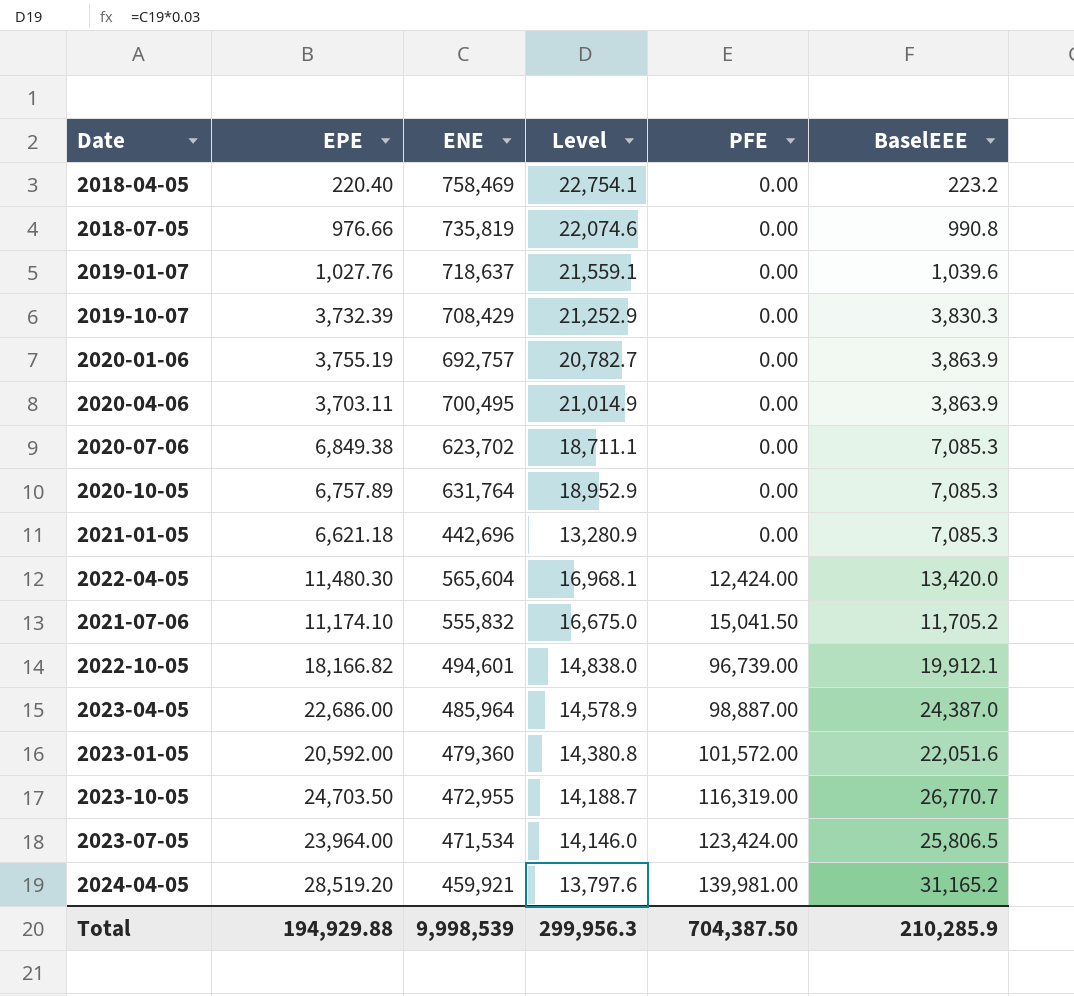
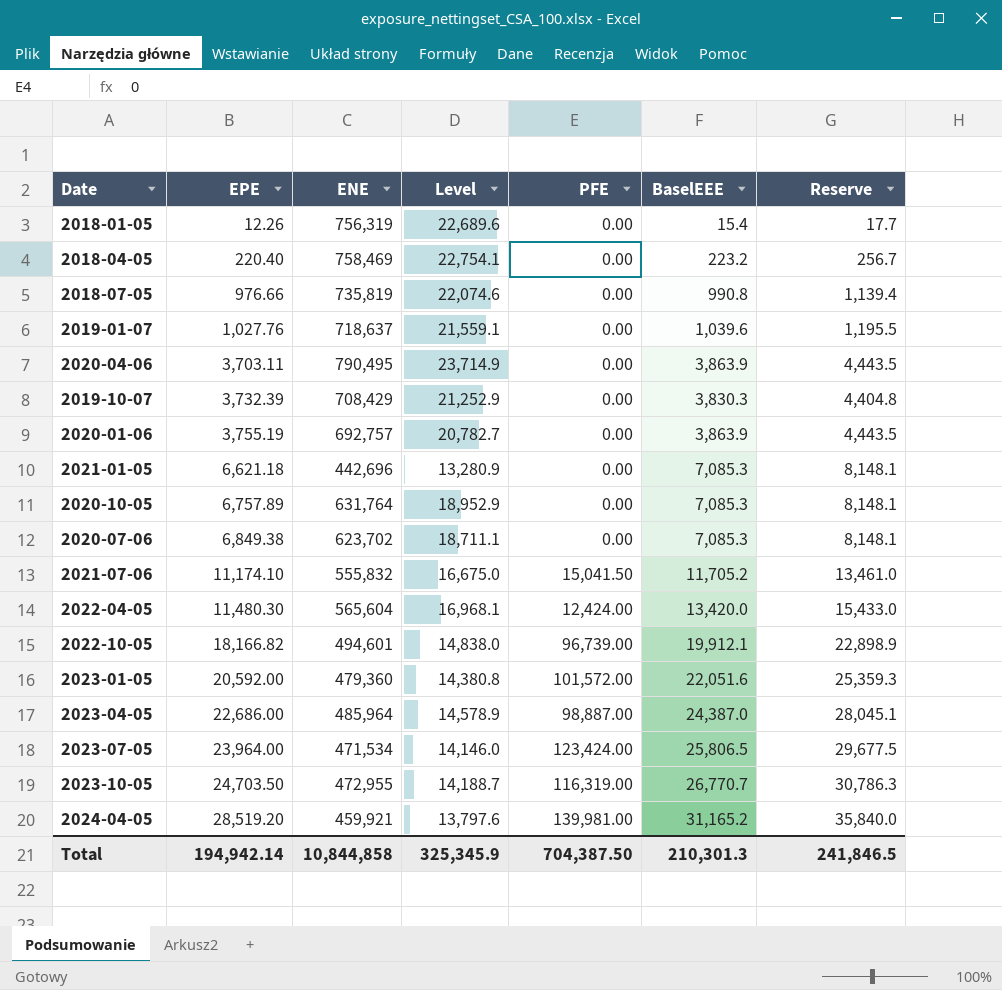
row order: PFE ascending -> EPE ascending
column Reserve | formula: none -> [BaselEEE] * 1.15
row 2018-01-05: none -> 12.26 | 756,319 | 22,689.6 | 0.00 | 15.4 | 17.7
2020-04-06 | ENE: 700,495 -> 790,495
2020-04-06 | Level: 21,014.9 -> 23,714.9
Total | EPE: 194,929.88 -> 194,942.14
Total | ENE: 9,998,539 -> 10,844,858
Total | Level: 299,956.3 -> 325,345.9
Total | BaselEEE: 210,285.9 -> 210,301.3

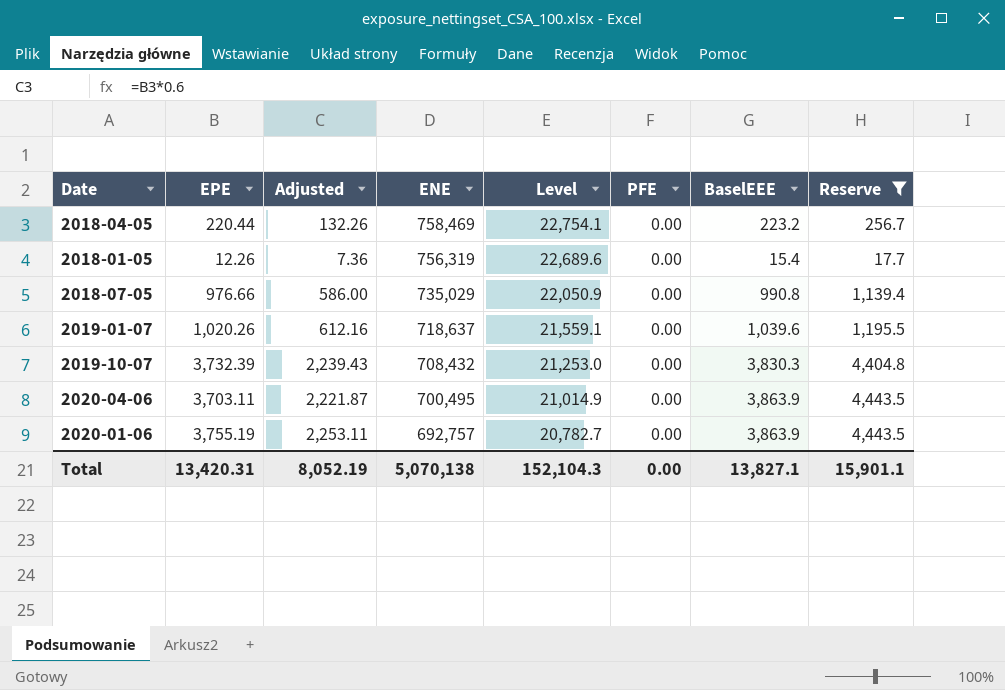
filter: none -> Reserve <= 4,443.5
row order: EPE ascending -> ENE descending
column Adjusted | formula: none -> [EPE] * 0.6
2018-04-05 | EPE: 220.40 -> 220.44
2018-07-05 | ENE: 735,819 -> 735,029
2018-07-05 | Level: 22,074.6 -> 22,050.9
2019-01-07 | EPE: 1,027.76 -> 1,020.26
2019-10-07 | ENE: 708,429 -> 708,432
2019-10-07 | Level: 21,252.9 -> 21,253.0
2020-04-06 | ENE: 790,495 -> 700,495
2020-04-06 | Level: 23,714.9 -> 21,014.9
Total | EPE: 194,942.14 -> 13,420.31
Total | ENE: 10,844,858 -> 5,070,138
Total | Level: 325,345.9 -> 152,104.3
Total | PFE: 704,387.50 -> 0.00
Total | BaselEEE: 210,301.3 -> 13,827.1
Total | Reserve: 241,846.5 -> 15,901.1

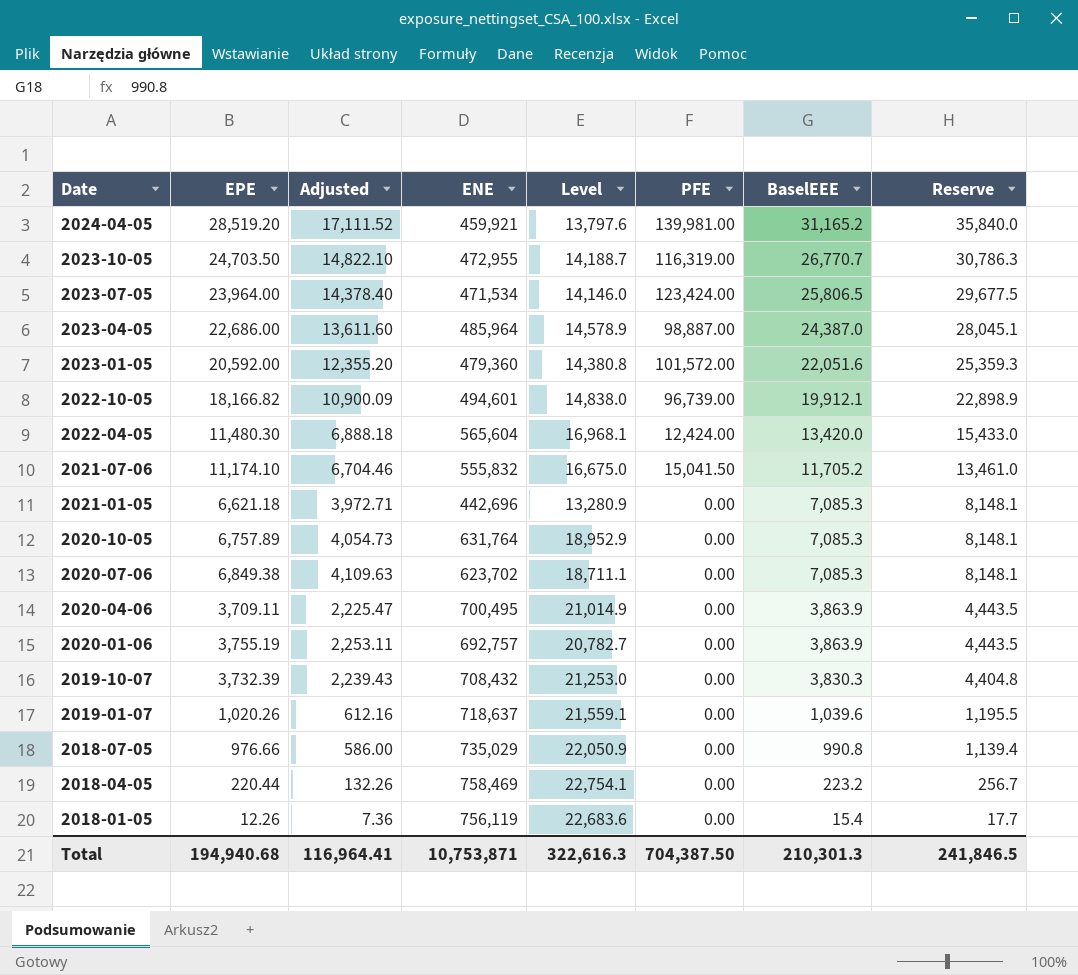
filter: Reserve <= 4,443.5 -> none
row order: ENE descending -> Date descending
2020-04-06 | EPE: 3,703.11 -> 3,709.11
2020-04-06 | Adjusted: 2,221.87 -> 2,225.47
2018-01-05 | ENE: 756,319 -> 756,119
2018-01-05 | Level: 22,689.6 -> 22,683.6
Total | EPE: 13,420.31 -> 194,940.68
Total | Adjusted: 8,052.19 -> 116,964.41
Total | ENE: 5,070,138 -> 10,753,871
Total | Level: 152,104.3 -> 322,616.3
Total | PFE: 0.00 -> 704,387.50
Total | BaselEEE: 13,827.1 -> 210,301.3
Total | Reserve: 15,901.1 -> 241,846.5

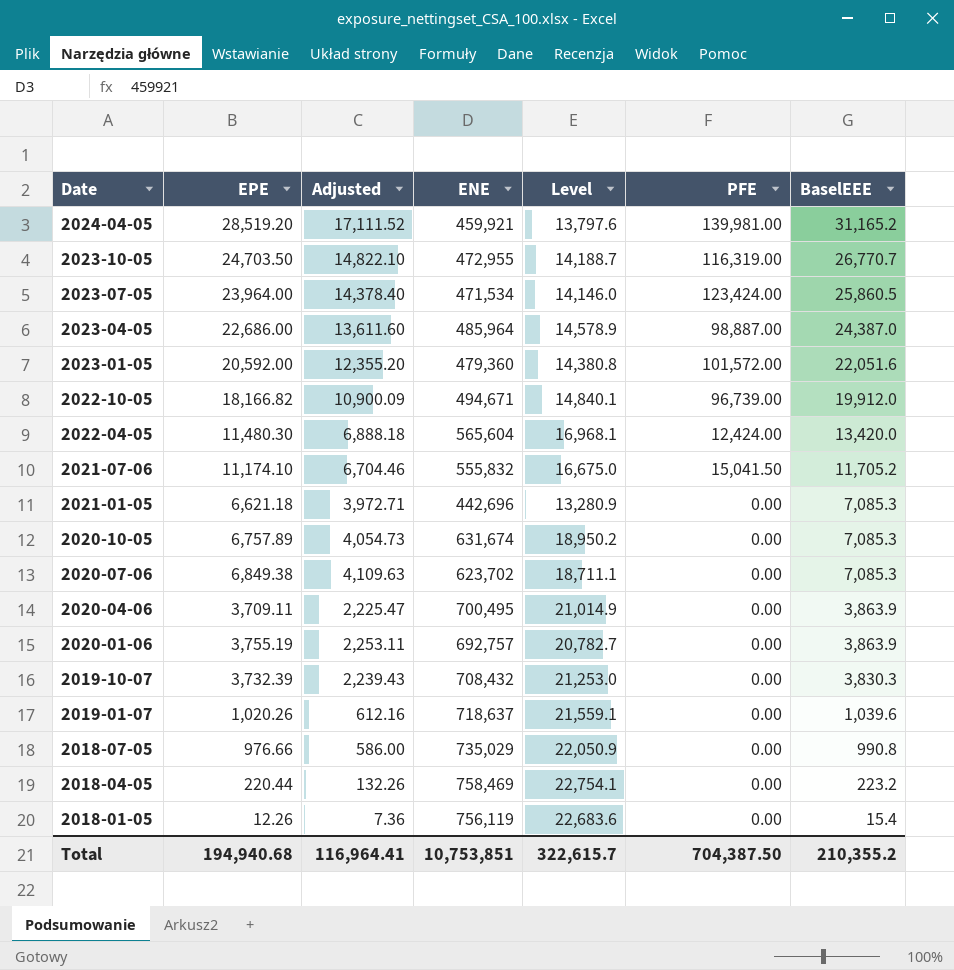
column Reserve | formula: [BaselEEE] * 1.15 -> none
2023-07-05 | BaselEEE: 25,806.5 -> 25,860.5
2022-10-05 | ENE: 494,601 -> 494,671
2022-10-05 | Level: 14,838.0 -> 14,840.1
2022-10-05 | BaselEEE: 19,912.1 -> 19,912.0
2020-10-05 | ENE: 631,764 -> 631,674
2020-10-05 | Level: 18,952.9 -> 18,950.2
Total | ENE: 10,753,871 -> 10,753,851
Total | Level: 322,616.3 -> 322,615.7
Total | BaselEEE: 210,301.3 -> 210,355.2

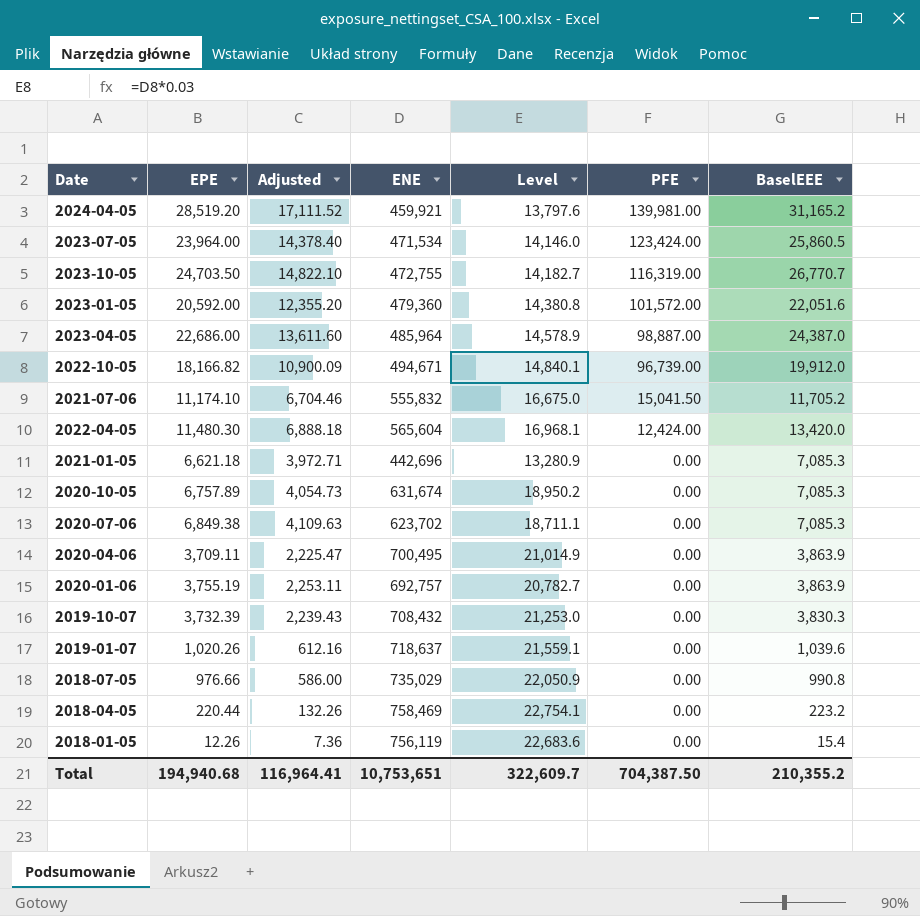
row order: Date descending -> PFE descending
2023-10-05 | ENE: 472,955 -> 472,755
2023-10-05 | Level: 14,188.7 -> 14,182.7
Total | ENE: 10,753,851 -> 10,753,651
Total | Level: 322,615.7 -> 322,609.7

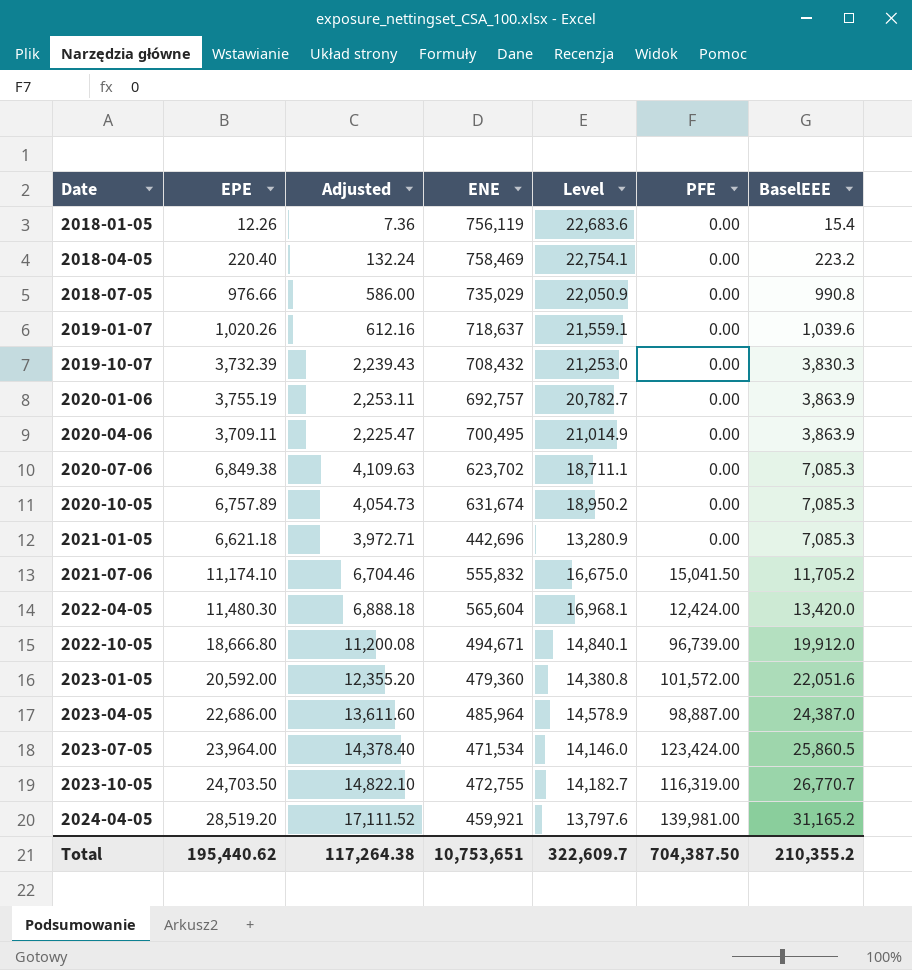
row order: PFE descending -> Date ascending
2018-04-05 | EPE: 220.44 -> 220.40
2018-04-05 | Adjusted: 132.26 -> 132.24
2022-10-05 | EPE: 18,166.82 -> 18,666.80
2022-10-05 | Adjusted: 10,900.09 -> 11,200.08
Total | EPE: 194,940.68 -> 195,440.62
Total | Adjusted: 116,964.41 -> 117,264.38

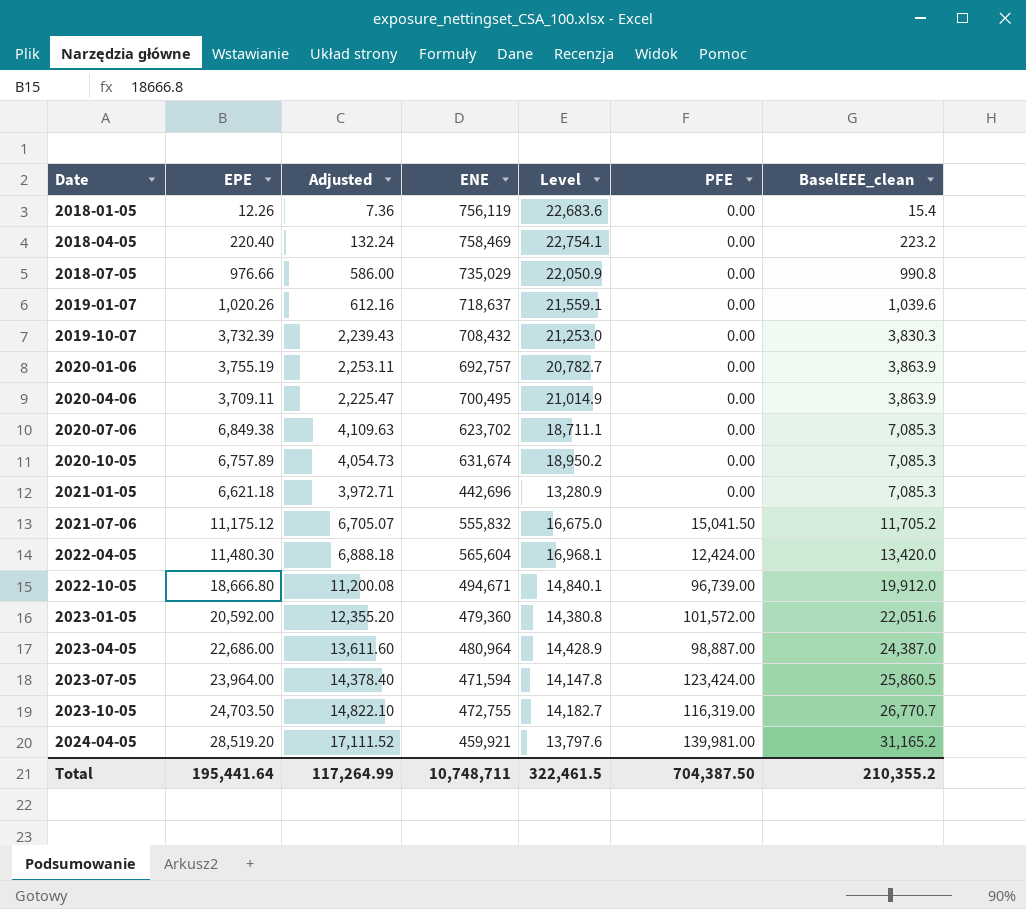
column name: BaselEEE -> BaselEEE_clean
2021-07-06 | EPE: 11,174.10 -> 11,175.12
2021-07-06 | Adjusted: 6,704.46 -> 6,705.07
2023-04-05 | ENE: 485,964 -> 480,964
2023-04-05 | Level: 14,578.9 -> 14,428.9
2023-07-05 | ENE: 471,534 -> 471,594
2023-07-05 | Level: 14,146.0 -> 14,147.8
Total | EPE: 195,440.62 -> 195,441.64
Total | Adjusted: 117,264.38 -> 117,264.99
Total | ENE: 10,753,651 -> 10,748,711
Total | Level: 322,609.7 -> 322,461.5

